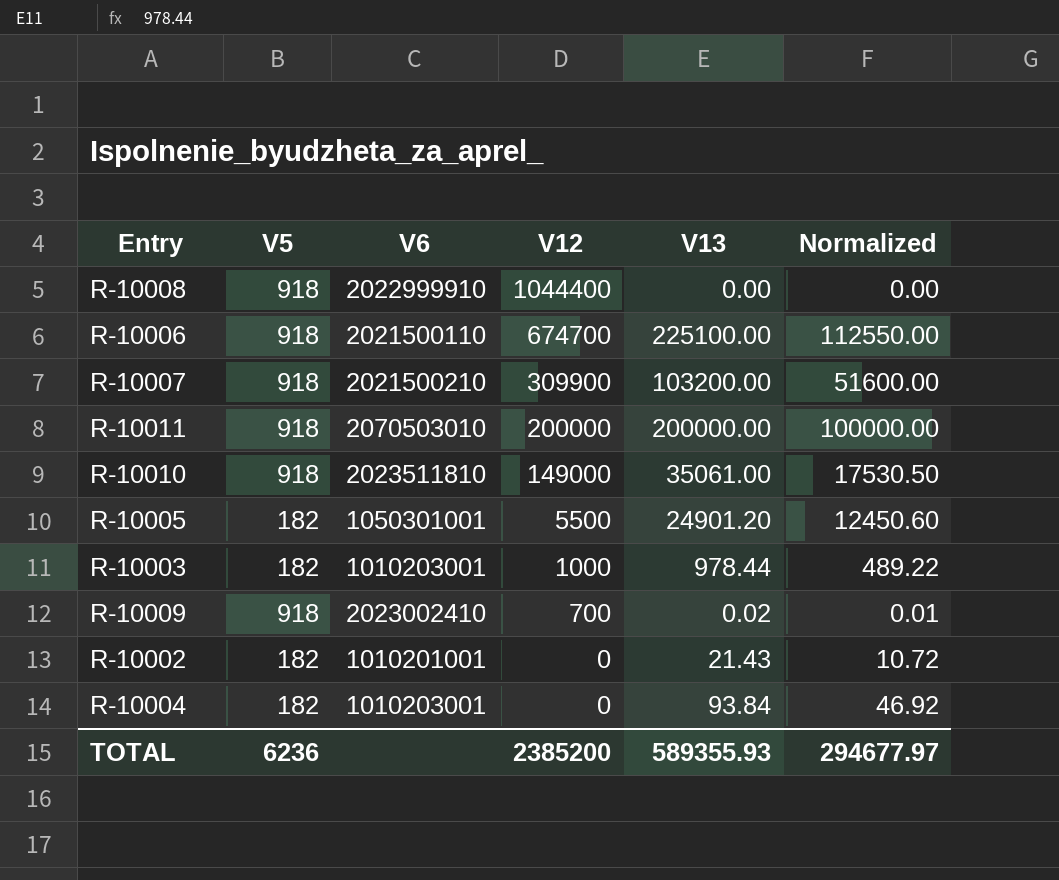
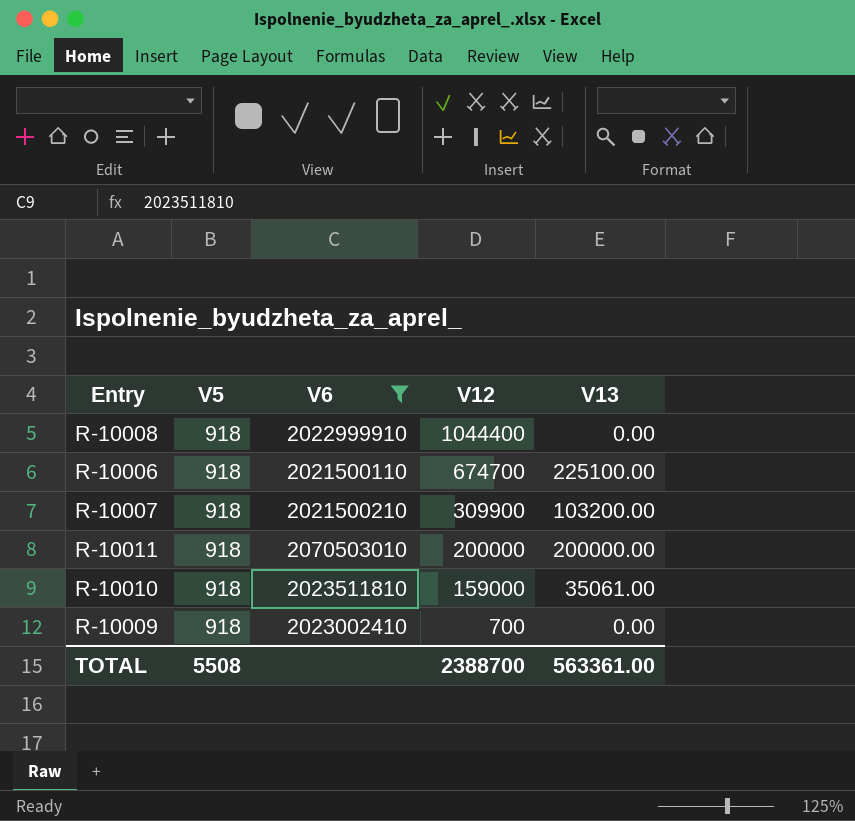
filter: none -> V6 >= 2021500110
column Normalized | formula: [V13] * 0.5 -> none
R-10010 | V12: 149000 -> 159000
R-10009 | V13: 0.02 -> 0.00
TOTAL | V5: 6236 -> 5508
TOTAL | V12: 2385200 -> 2388700
TOTAL | V13: 589355.93 -> 563361.00

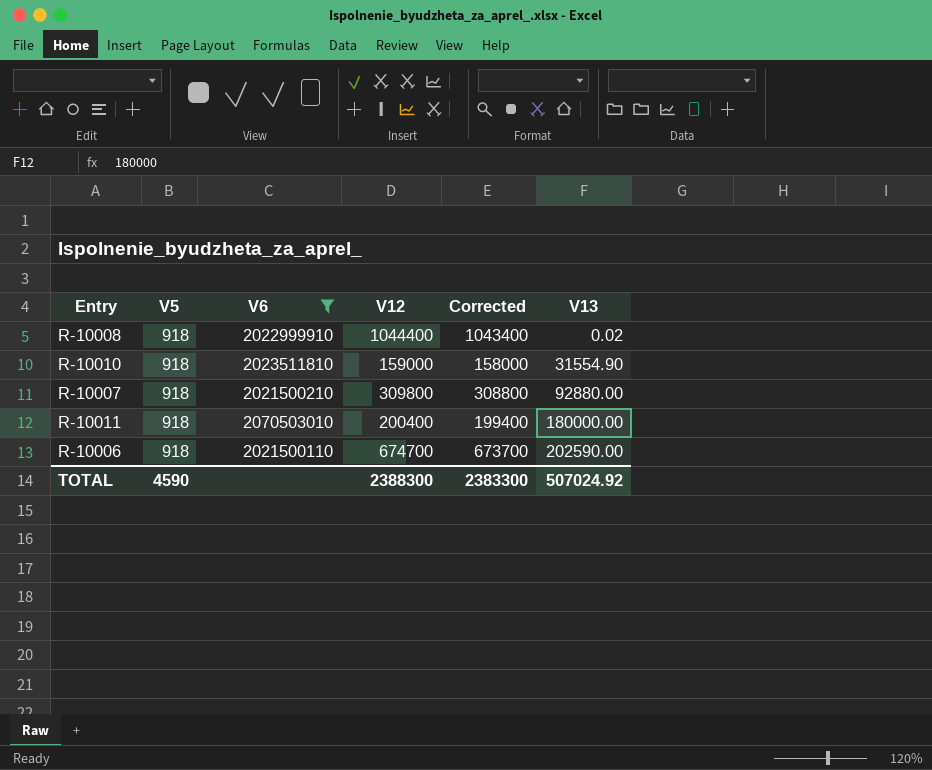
row order: V12 descending -> V13 ascending
column Corrected | formula: none -> [V12] - 1000
row R-10009: 918 | 2023002410 | 700 | 0.00 -> none
R-10008 | V13: 0.00 -> 0.02
R-10010 | V13: 35061.00 -> 31554.90
R-10007 | V12: 309900 -> 309800
R-10007 | V13: 103200.00 -> 92880.00
R-10011 | V12: 200000 -> 200400
R-10011 | V13: 200000.00 -> 180000.00
R-10006 | V13: 225100.00 -> 202590.00
TOTAL | V5: 5508 -> 4590
TOTAL | V12: 2388700 -> 2388300
TOTAL | V13: 563361.00 -> 507024.92

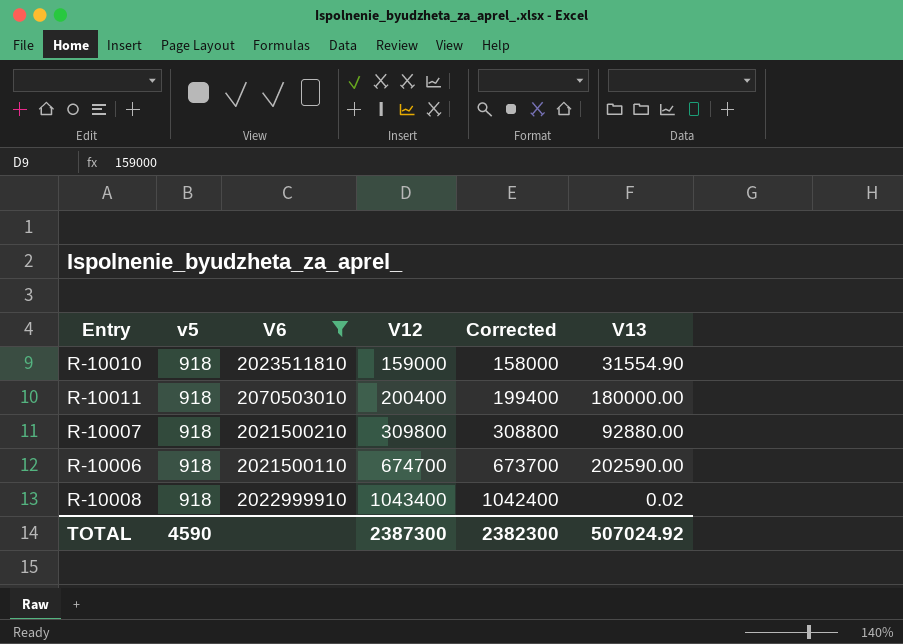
row order: V13 ascending -> V12 ascending
column name: V5 -> v5
R-10008 | V12: 1044400 -> 1043400
R-10008 | Corrected: 1043400 -> 1042400
TOTAL | V12: 2388300 -> 2387300
TOTAL | Corrected: 2383300 -> 2382300

